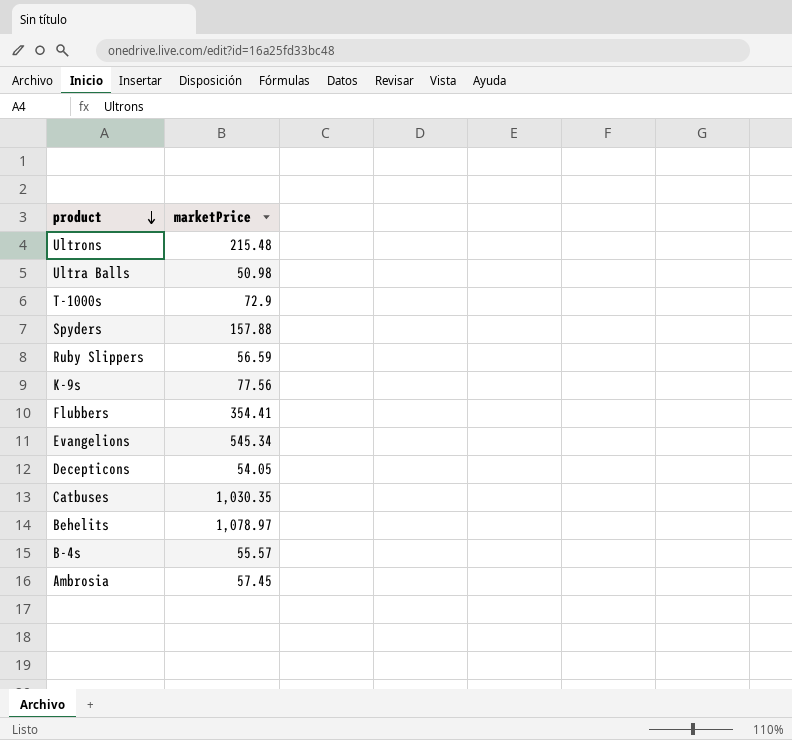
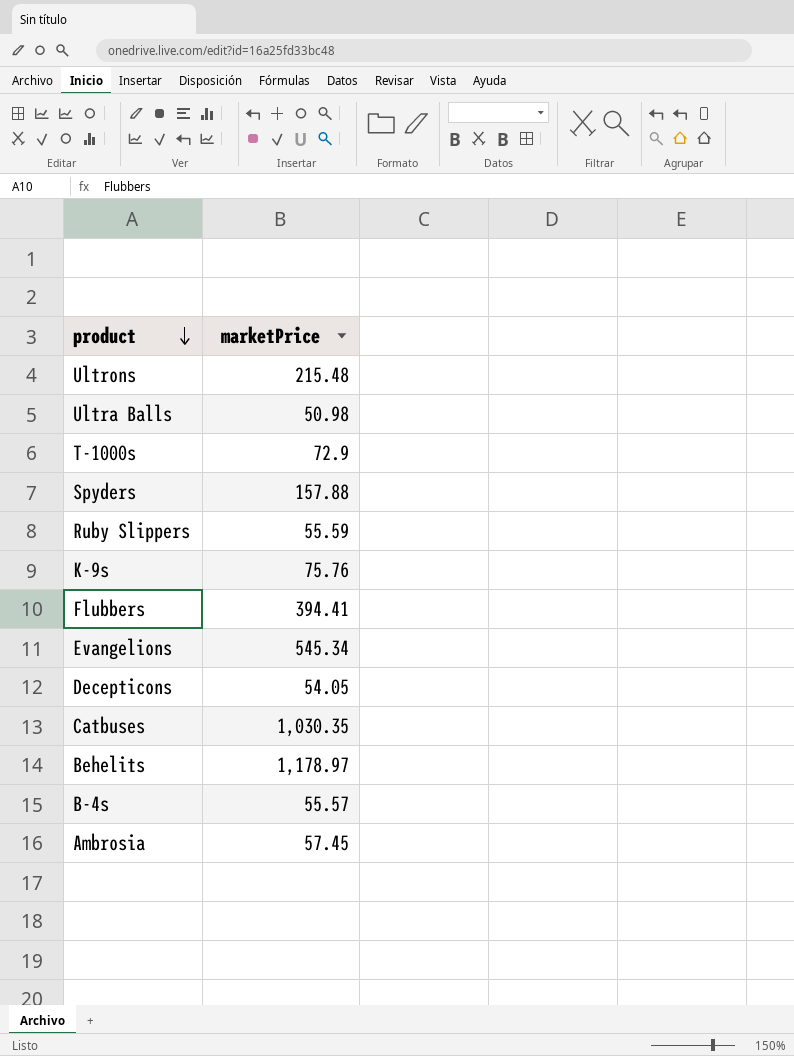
Ruby Slippers | marketPrice: 56.59 -> 55.59
K-9s | marketPrice: 77.56 -> 75.76
Flubbers | marketPrice: 354.41 -> 394.41
Behelits | marketPrice: 1,078.97 -> 1,178.97

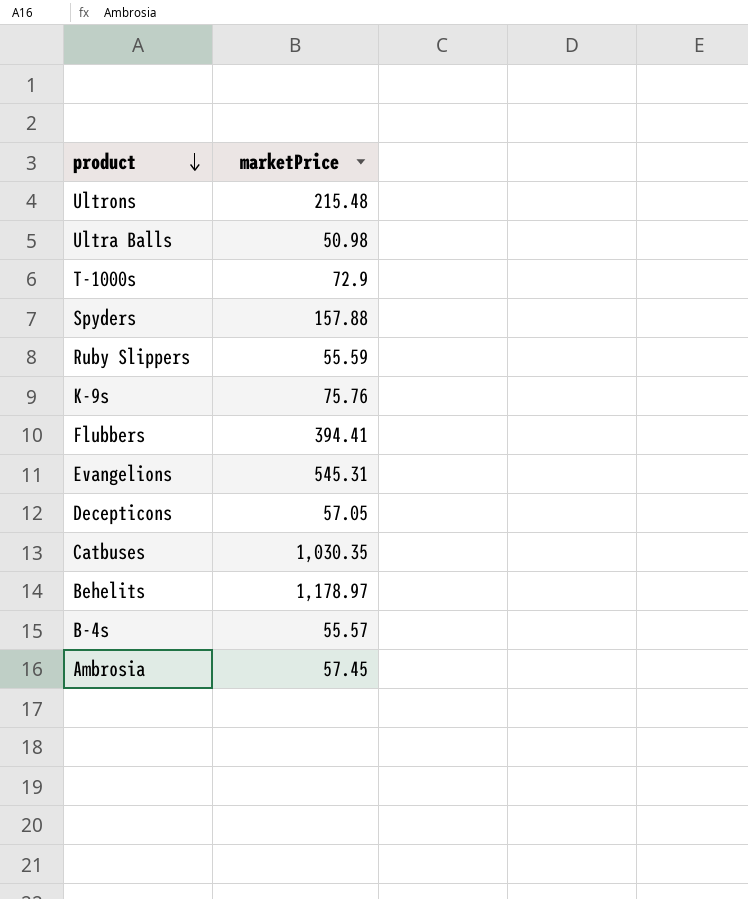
Evangelions | marketPrice: 545.34 -> 545.31
Decepticons | marketPrice: 54.05 -> 57.05

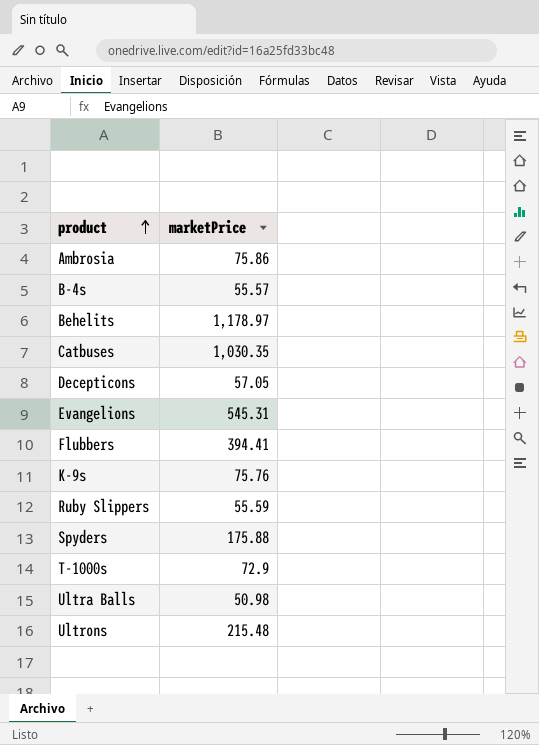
row order: product descending -> product ascending
Ambrosia | marketPrice: 57.45 -> 75.86
Spyders | marketPrice: 157.88 -> 175.88

